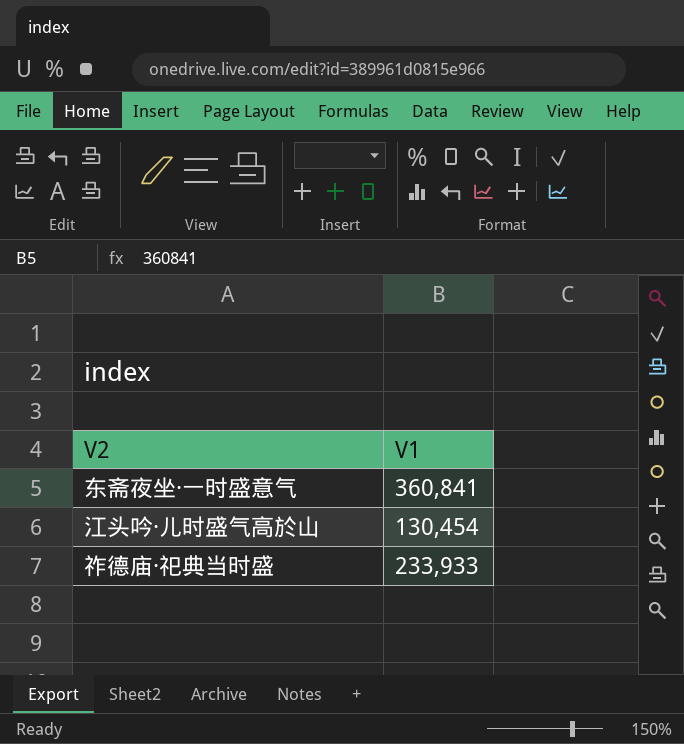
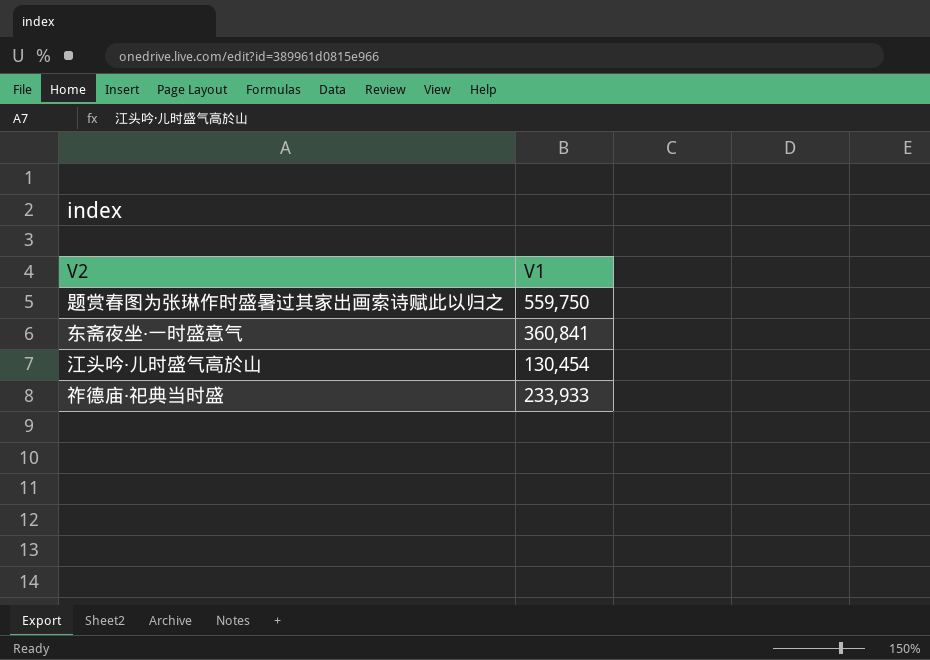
row 题赏春图为张琳作时盛暑过其家出画索诗赋此以归之: none -> 559,750

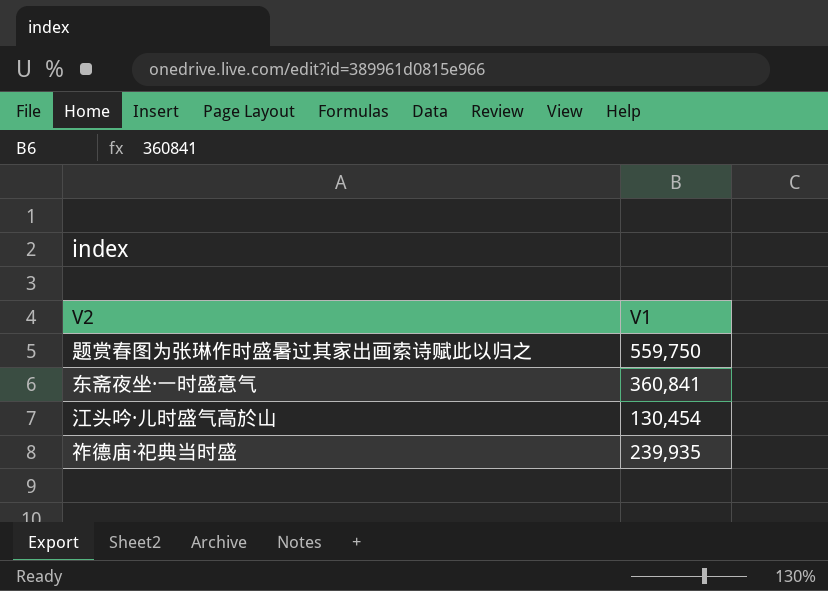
祚德庙·祀典当时盛 | V1: 233,933 -> 239,935

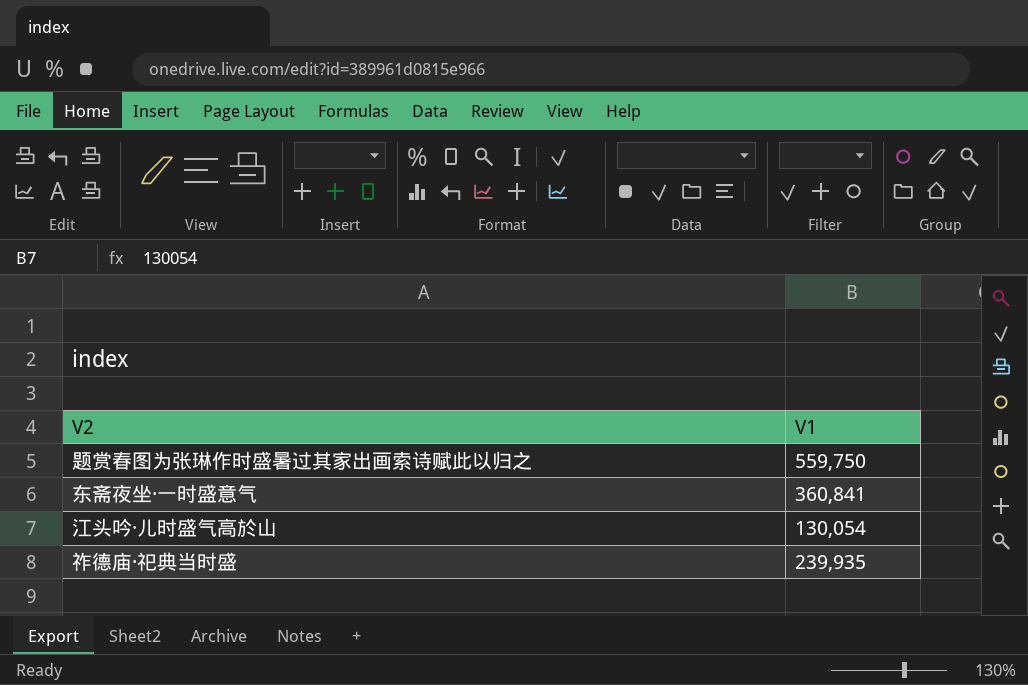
江头吟·儿时盛气高於山 | V1: 130,454 -> 130,054

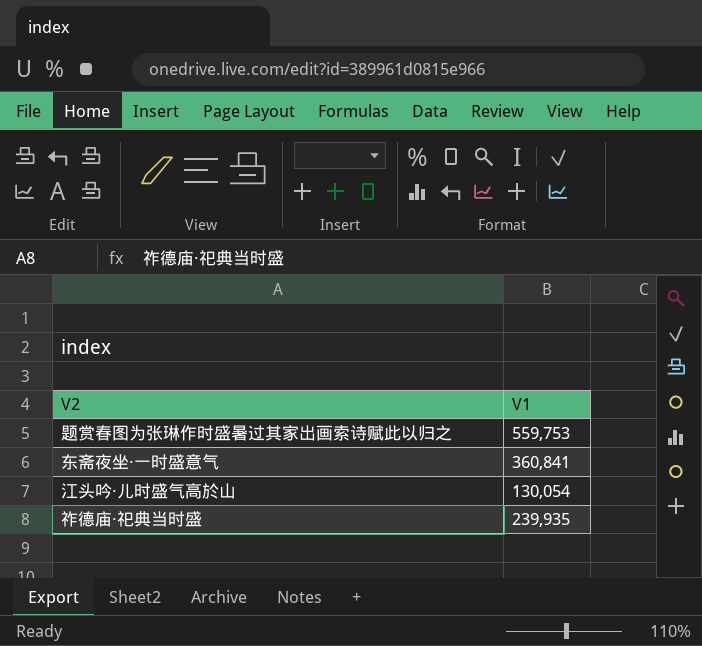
题赏春图为张琳作时盛暑过其家出画索诗赋此以归之 | V1: 559,750 -> 559,753

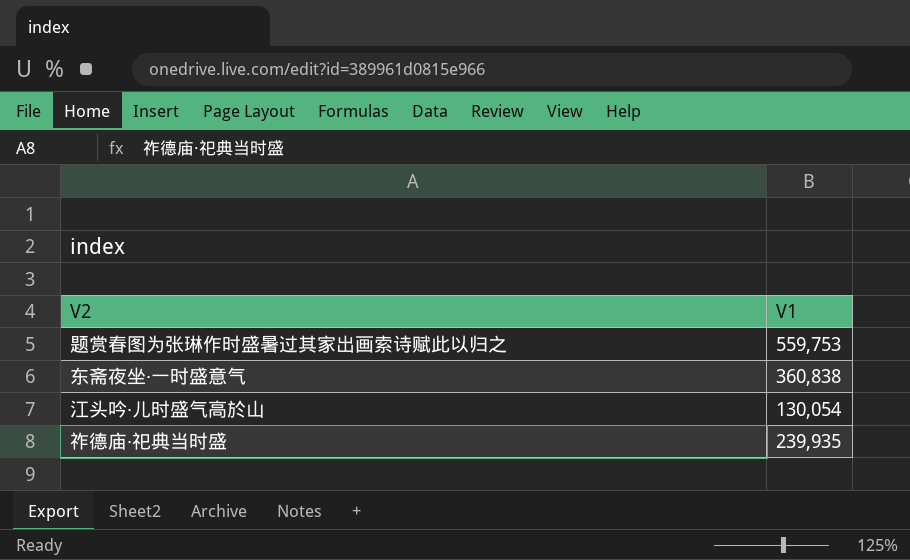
东斋夜坐·一时盛意气 | V1: 360,841 -> 360,838

